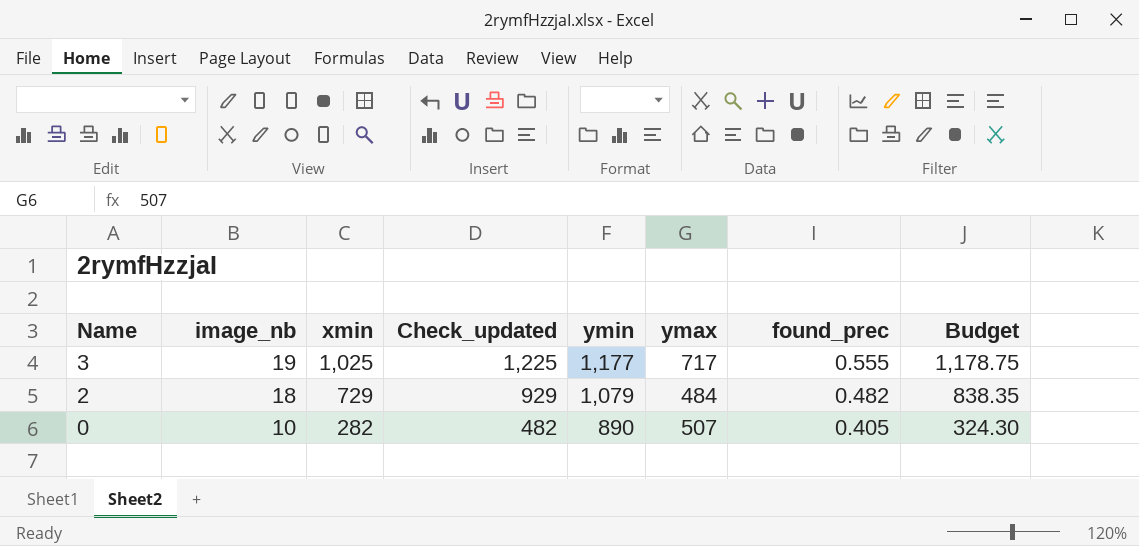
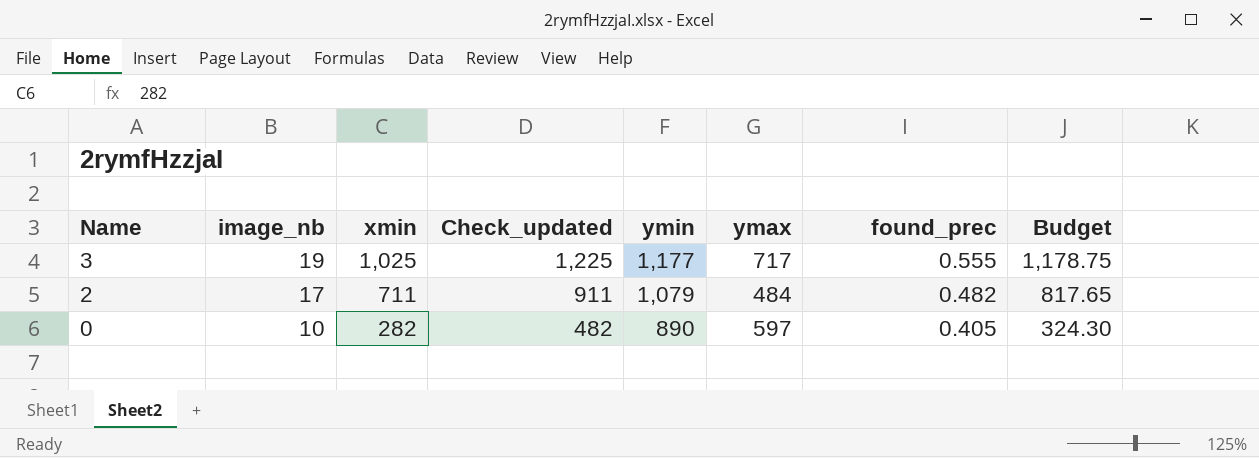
2 | image_nb: 18 -> 17
2 | xmin: 729 -> 711
2 | Check_updated: 929 -> 911
2 | Budget: 838.35 -> 817.65
0 | ymax: 507 -> 597

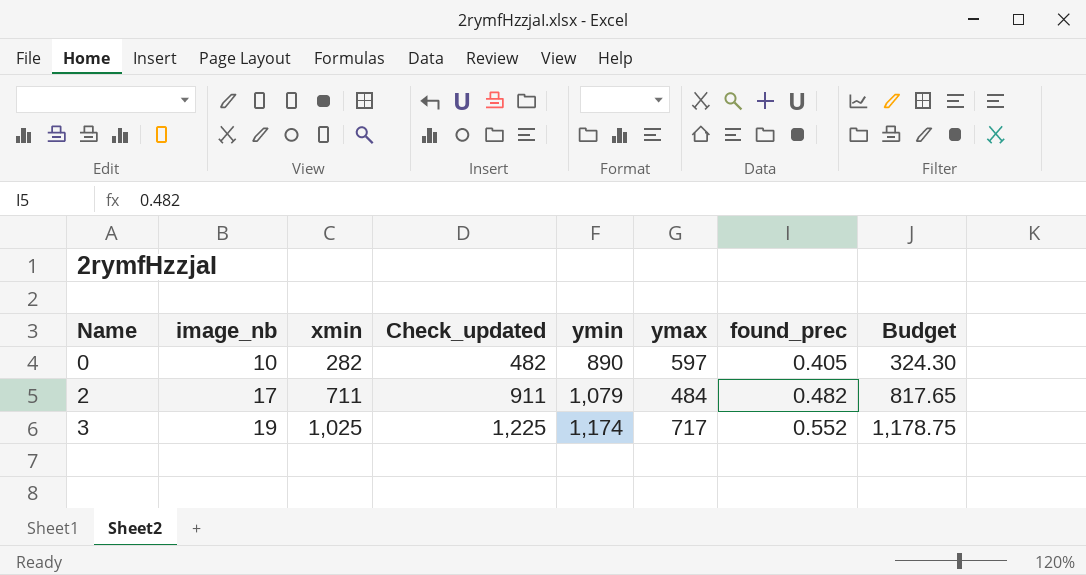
row order: Name descending -> Name ascending
3 | ymin: 1,177 -> 1,174
3 | found_prec: 0.555 -> 0.552

